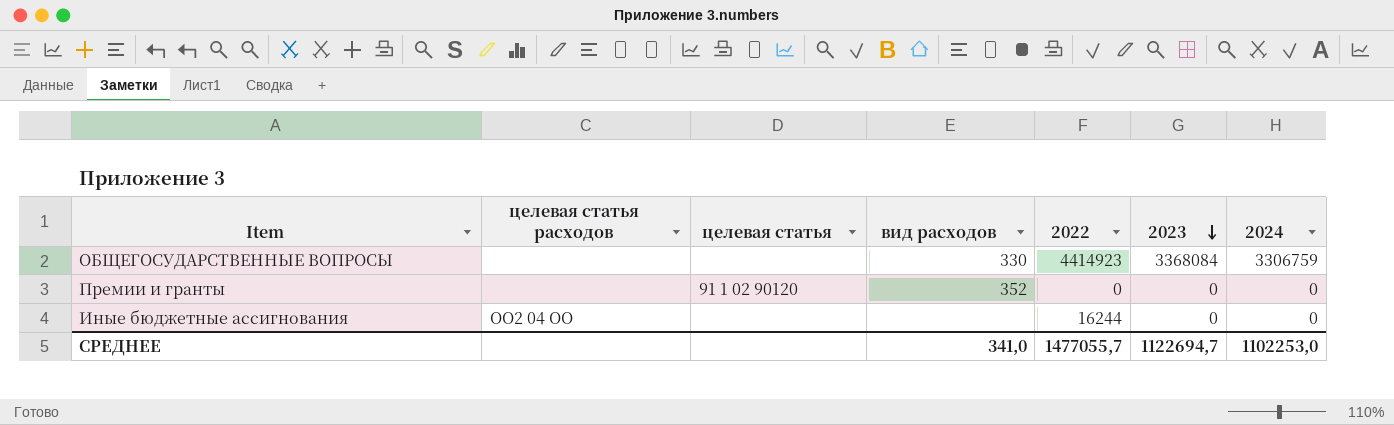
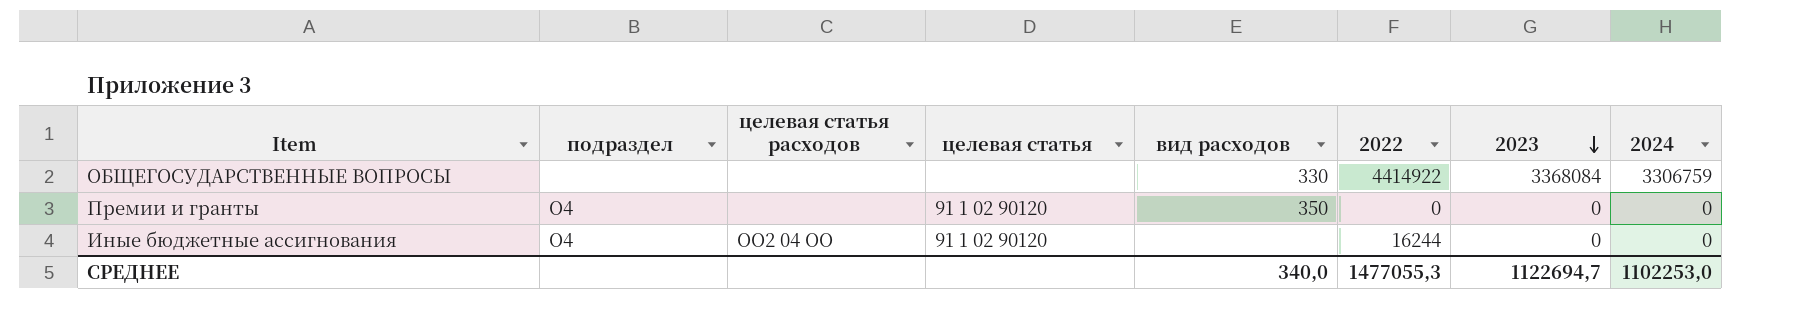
column подраздел | position: none -> 2
ОБЩЕГОСУДАРСТВЕННЫЕ ВОПРОСЫ | 2022: 4414923 -> 4414922
Премии и гранты | вид расходов: 352 -> 350
Иные бюджетные ассигнования | целевая статья: none -> 91 1 02 90120
СРЕДНЕЕ | вид расходов: 341,0 -> 340,0
СРЕДНЕЕ | 2022: 1477055,7 -> 1477055,3

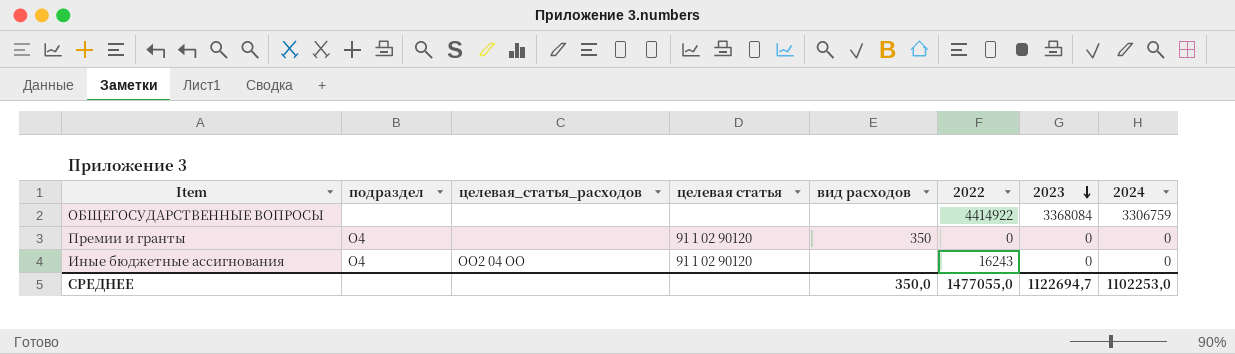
column name: целевая статья расходов -> целевая_статья_расходов
ОБЩЕГОСУДАРСТВЕННЫЕ ВОПРОСЫ | вид расходов: 330 -> none
Иные бюджетные ассигнования | 2022: 16244 -> 16243
СРЕДНЕЕ | вид расходов: 340,0 -> 350,0
СРЕДНЕЕ | 2022: 1477055,3 -> 1477055,0

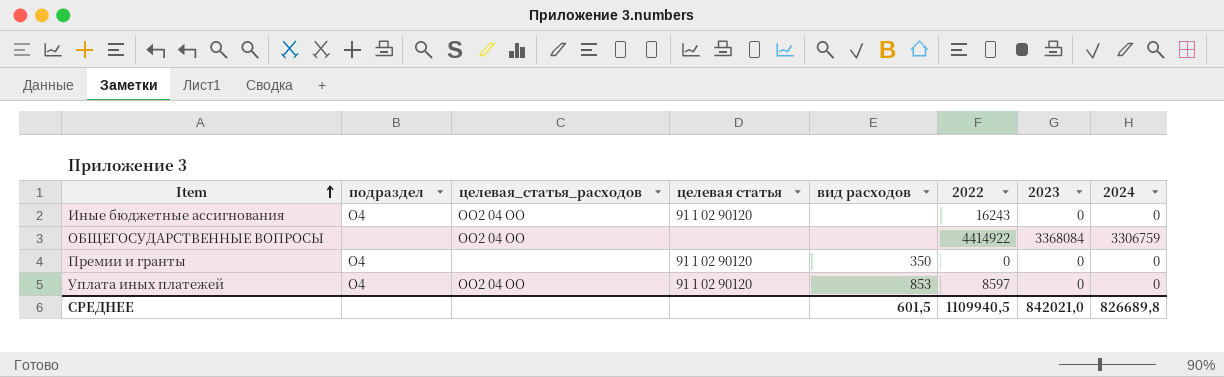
row order: 2023 descending -> Item ascending
ОБЩЕГОСУДАРСТВЕННЫЕ ВОПРОСЫ | целевая_статья_расходов: none -> ОО2 04 ОО
row Уплата иных платежей: none -> О4 | ОО2 04 ОО | 91 1 02 90120 | 853 | 8597 | 0 | 0
СРЕДНЕЕ | вид расходов: 350,0 -> 601,5
СРЕДНЕЕ | 2022: 1477055,0 -> 1109940,5
СРЕДНЕЕ | 2023: 1122694,7 -> 842021,0
СРЕДНЕЕ | 2024: 1102253,0 -> 826689,8

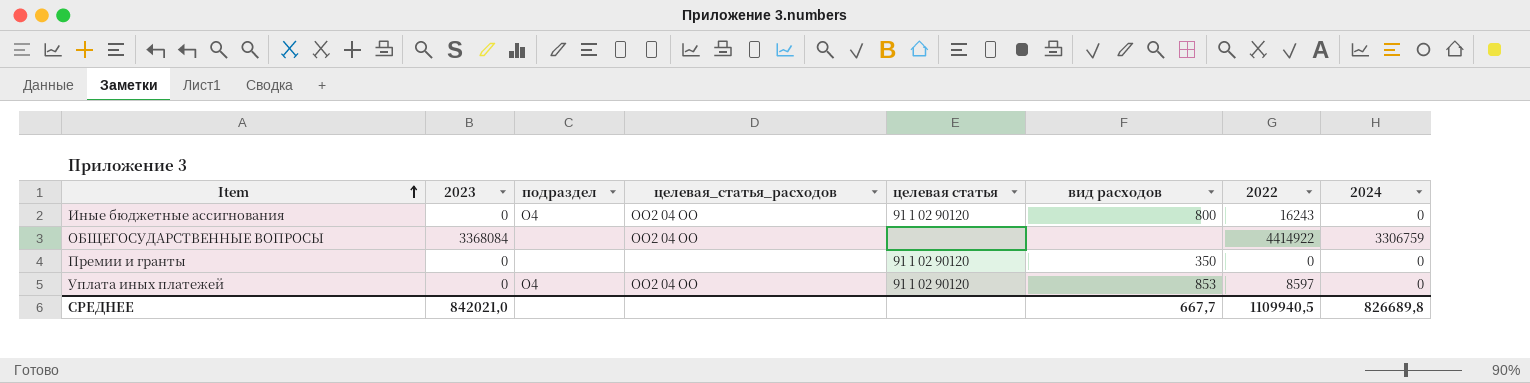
column 2023 | position: 7 -> 2
Иные бюджетные ассигнования | вид расходов: none -> 800
Премии и гранты | подраздел: О4 -> none
СРЕДНЕЕ | вид расходов: 601,5 -> 667,7

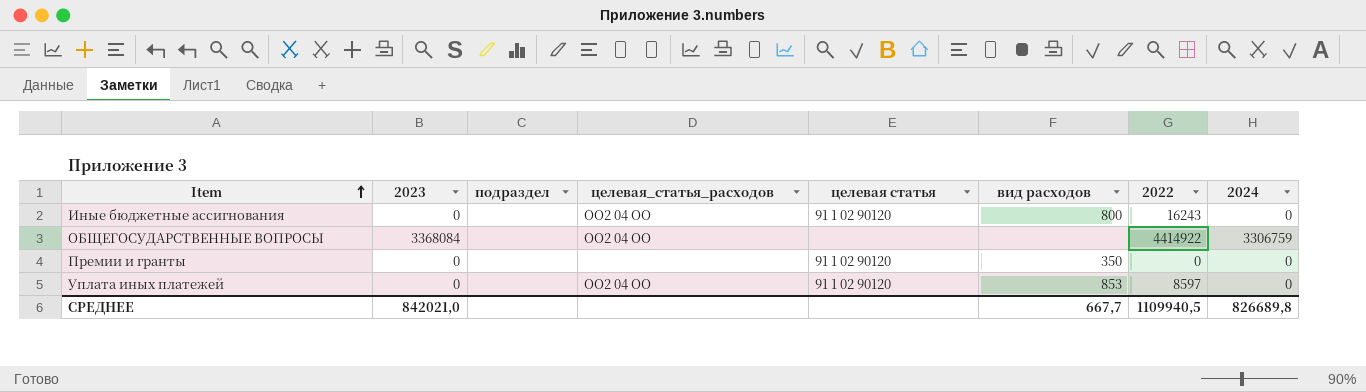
Иные бюджетные ассигнования | подраздел: О4 -> none
Уплата иных платежей | подраздел: О4 -> none

